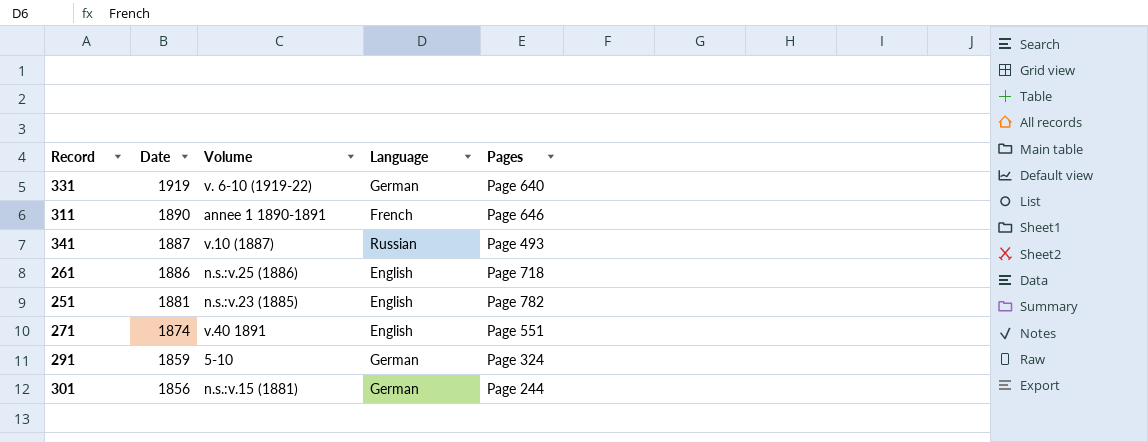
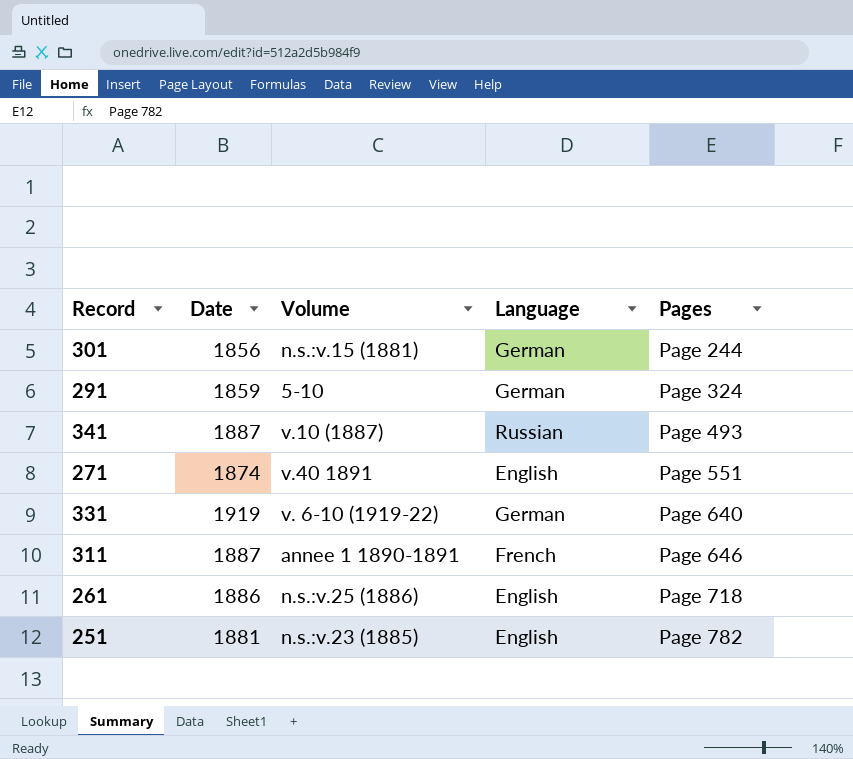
row order: Date descending -> Pages ascending
311 | Date: 1890 -> 1887

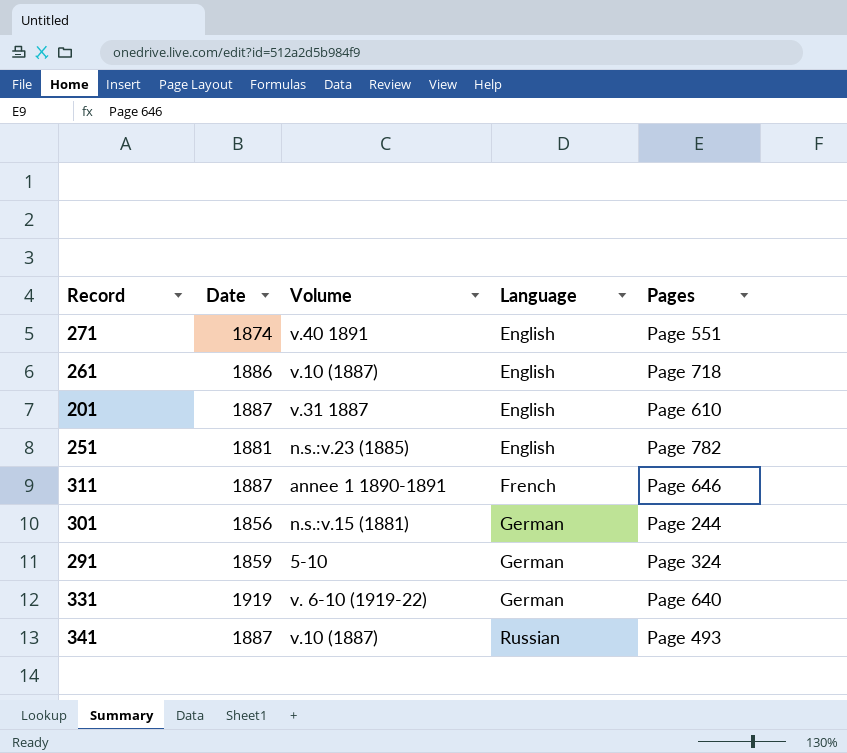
row order: Pages ascending -> Language ascending
261 | Volume: n.s.:v.25 (1886) -> v.10 (1887)
row 201: none -> 1887 | v.31 1887 | English | Page 610

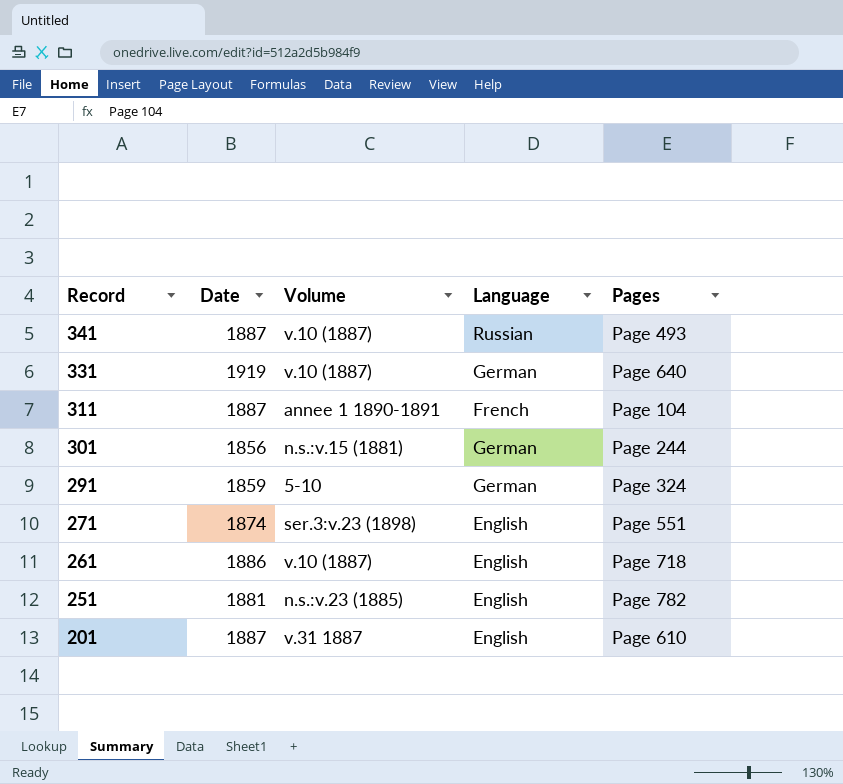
row order: Language ascending -> Record descending
331 | Volume: v. 6-10 (1919-22) -> v.10 (1887)
311 | Pages: Page 646 -> Page 104
271 | Volume: v.40 1891 -> ser.3:v.23 (1898)

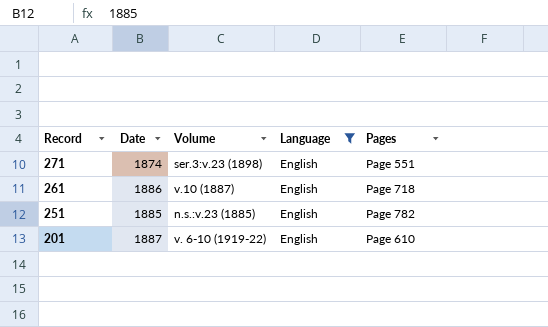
filter: none -> Language = English
251 | Date: 1881 -> 1885
201 | Volume: v.31 1887 -> v. 6-10 (1919-22)

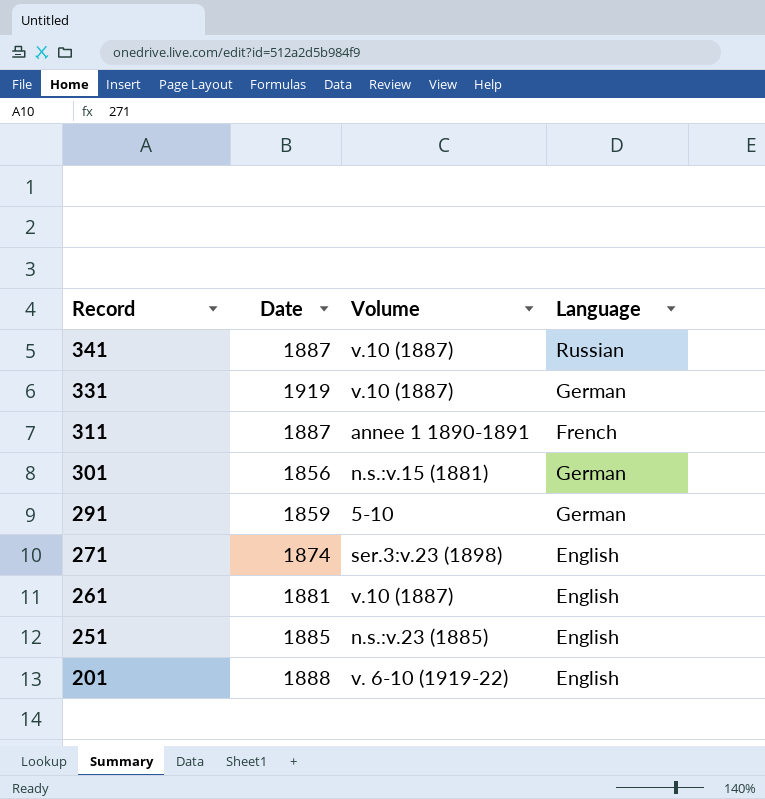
filter: Language = English -> none
column Pages | position: 5 -> none
261 | Date: 1886 -> 1881
201 | Date: 1887 -> 1888

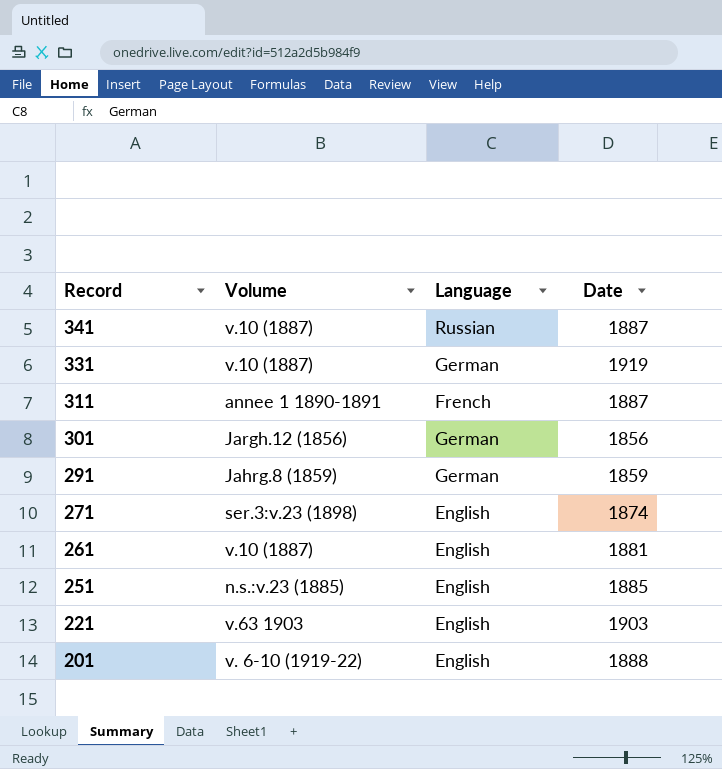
column Date | position: 2 -> 4
301 | Volume: n.s.:v.15 (1881) -> Jargh.12 (1856)
291 | Volume: 5-10 -> Jahrg.8 (1859)
row 221: none -> v.63 1903 | English | 1903

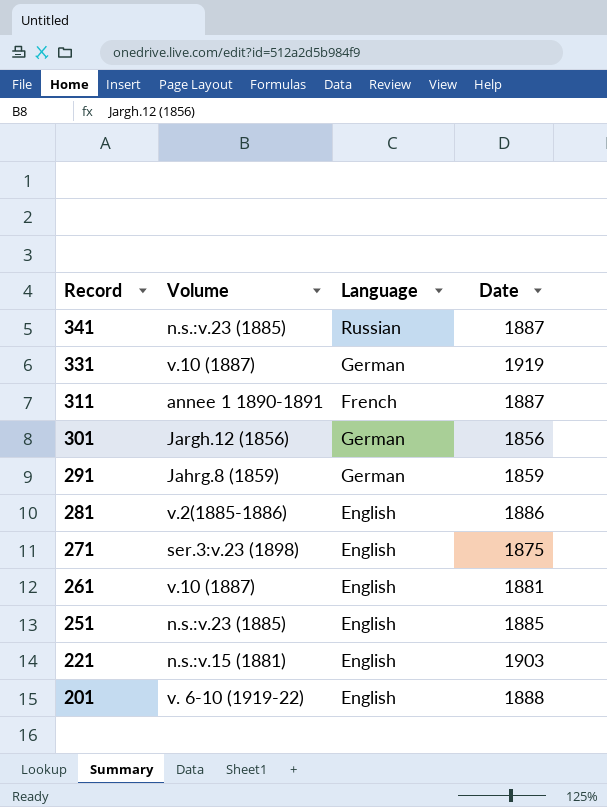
341 | Volume: v.10 (1887) -> n.s.:v.23 (1885)
row 281: none -> v.2(1885-1886) | English | 1886
271 | Date: 1874 -> 1875
221 | Volume: v.63 1903 -> n.s.:v.15 (1881)

